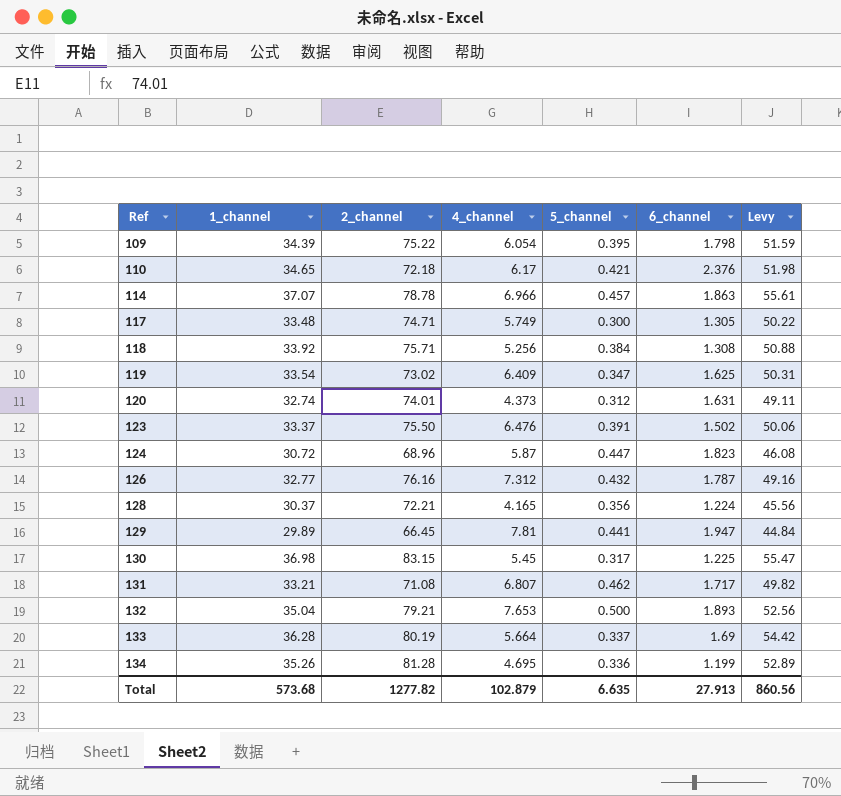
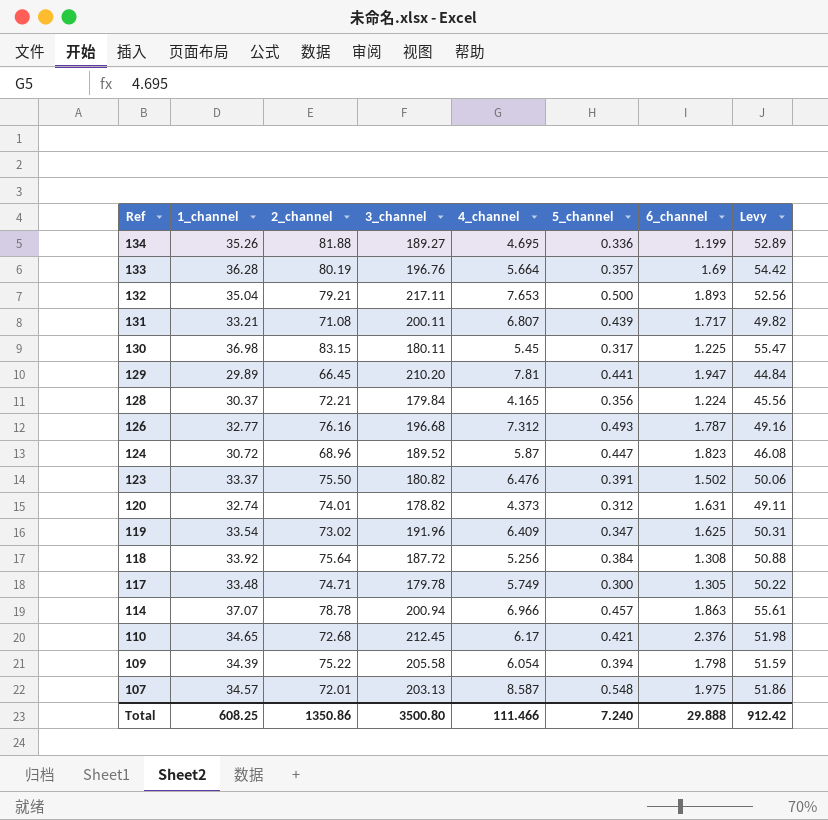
row order: Ref ascending -> Ref descending
column 3_channel | position: none -> 4
134 | 2_channel: 81.28 -> 81.88
133 | 5_channel: 0.337 -> 0.357
131 | 5_channel: 0.462 -> 0.439
126 | 5_channel: 0.432 -> 0.493
118 | 2_channel: 75.71 -> 75.64
110 | 2_channel: 72.18 -> 72.68
109 | 5_channel: 0.395 -> 0.394
row 107: none -> 34.57 | 72.01 | 203.13 | 8.587 | 0.548 | 1.975 | 51.86
Total | 1_channel: 573.68 -> 608.25
Total | 2_channel: 1277.82 -> 1350.86
Total | 4_channel: 102.879 -> 111.466
Total | 5_channel: 6.635 -> 7.240
Total | 6_channel: 27.913 -> 29.888
Total | Levy: 860.56 -> 912.42

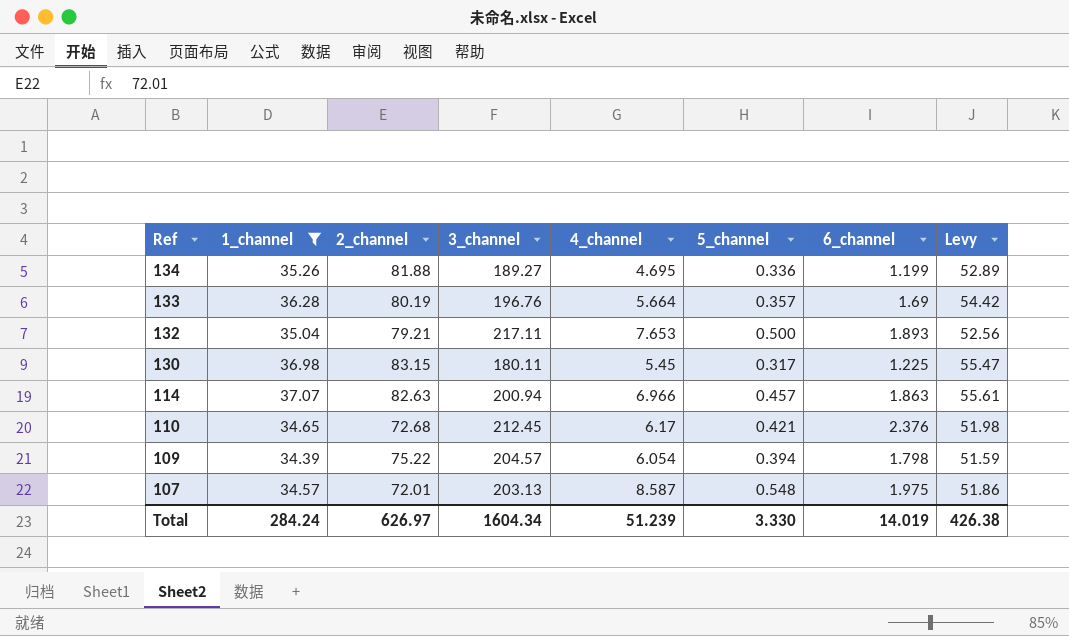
filter: none -> 1_channel >= 34.39
114 | 2_channel: 78.78 -> 82.63
109 | 3_channel: 205.58 -> 204.57
Total | 1_channel: 608.25 -> 284.24
Total | 2_channel: 1350.86 -> 626.97
Total | 3_channel: 3500.80 -> 1604.34
Total | 4_channel: 111.466 -> 51.239
Total | 5_channel: 7.240 -> 3.330
Total | 6_channel: 29.888 -> 14.019
Total | Levy: 912.42 -> 426.38

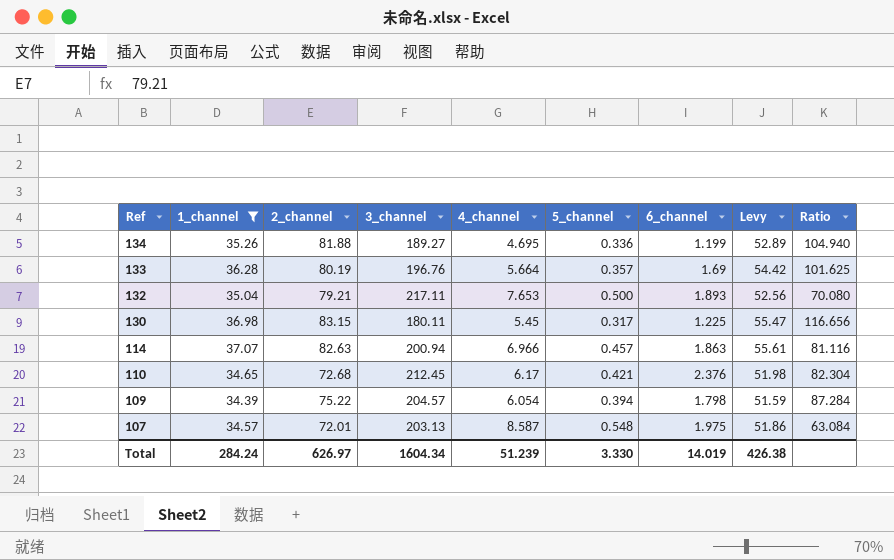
column Ratio | formula: none -> [1_channel] / [5_channel]

